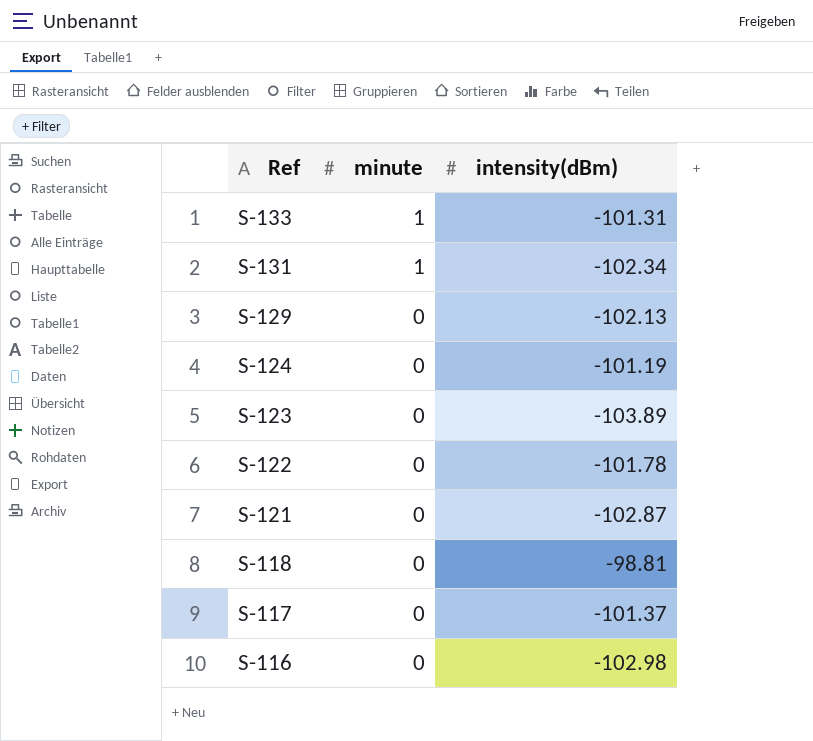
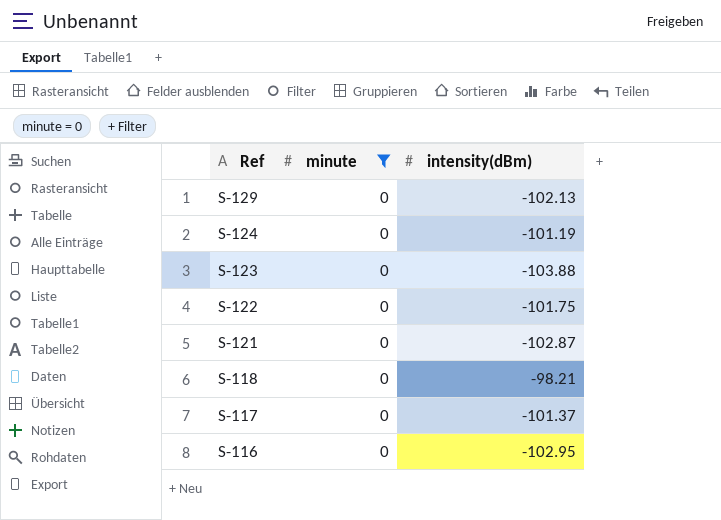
filter: none -> minute = 0
S-123 | intensity(dBm): -103.89 -> -103.88
S-122 | intensity(dBm): -101.78 -> -101.75
S-118 | intensity(dBm): -98.81 -> -98.21
S-116 | intensity(dBm): -102.98 -> -102.95

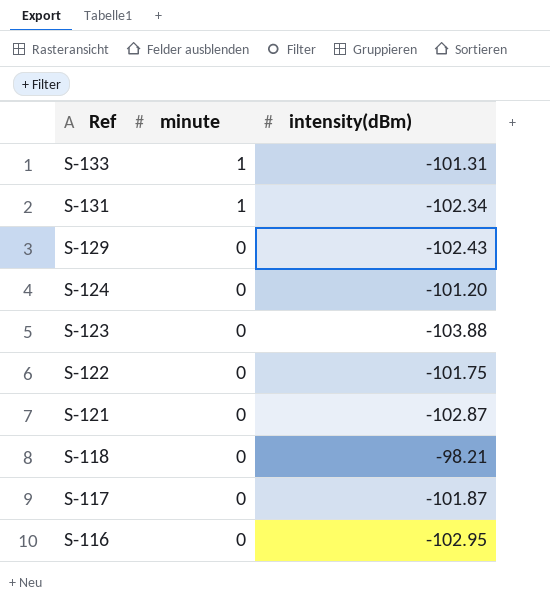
filter: minute = 0 -> none
S-129 | intensity(dBm): -102.13 -> -102.43
S-124 | intensity(dBm): -101.19 -> -101.20
S-117 | intensity(dBm): -101.37 -> -101.87

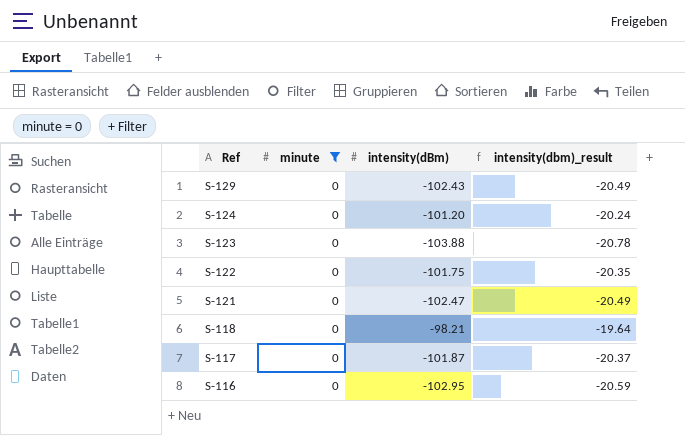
filter: none -> minute = 0
column intensity(dbm)_result | formula: none -> [intensity(dBm)] * 0.2
S-121 | intensity(dBm): -102.87 -> -102.47

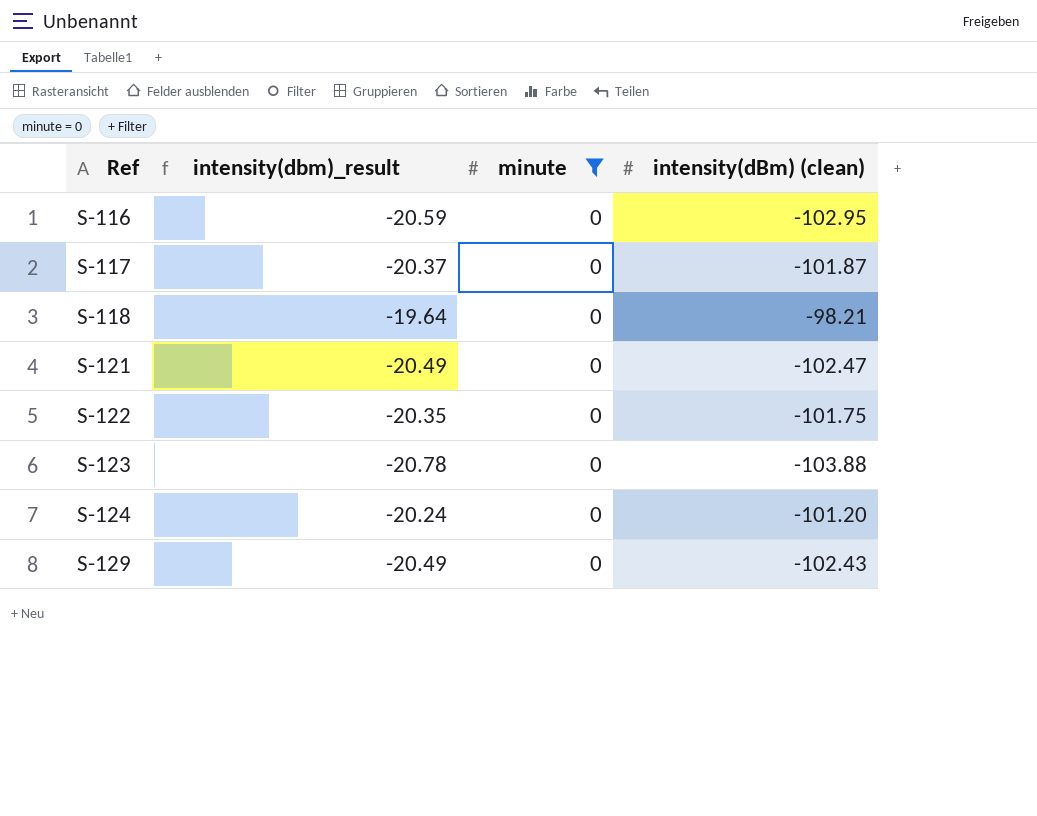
row order: Ref descending -> Ref ascending
column intensity(dbm)_result | position: 4 -> 2
column name: intensity(dBm) -> intensity(dBm) (clean)

